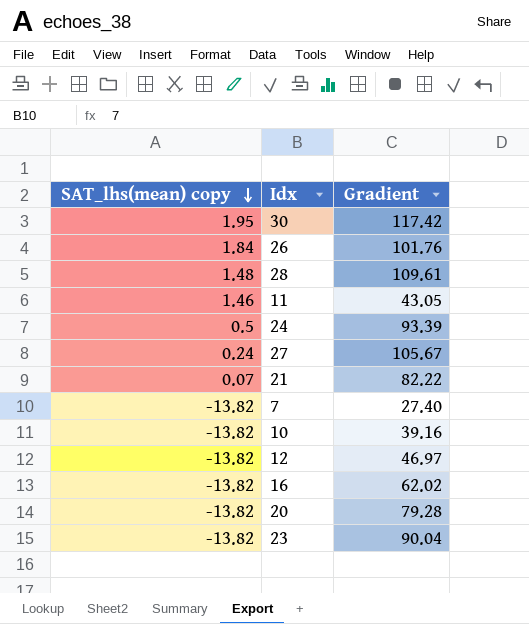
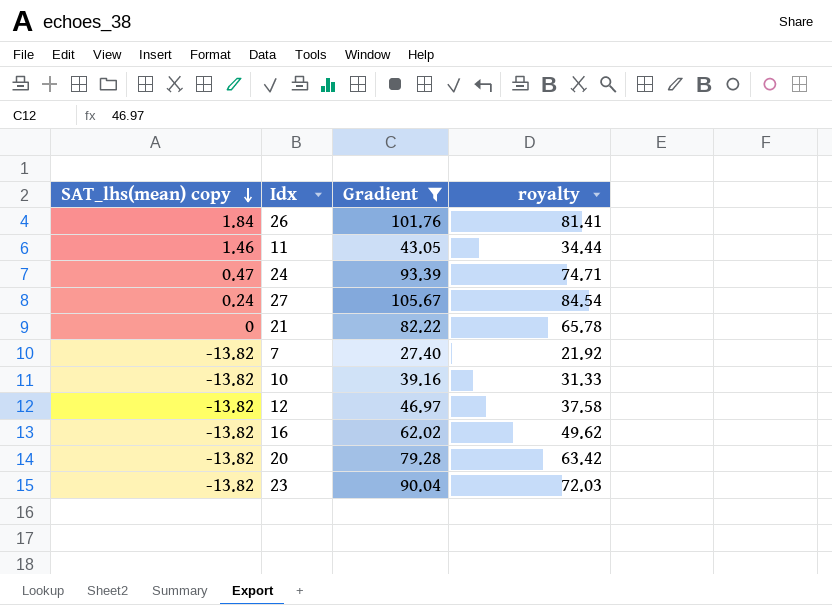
filter: none -> Gradient <= 105.67
column royalty | formula: none -> [Gradient] * 0.8
24 | SAT_lhs(mean) copy: 0.5 -> 0.47
21 | SAT_lhs(mean) copy: 0.07 -> 0

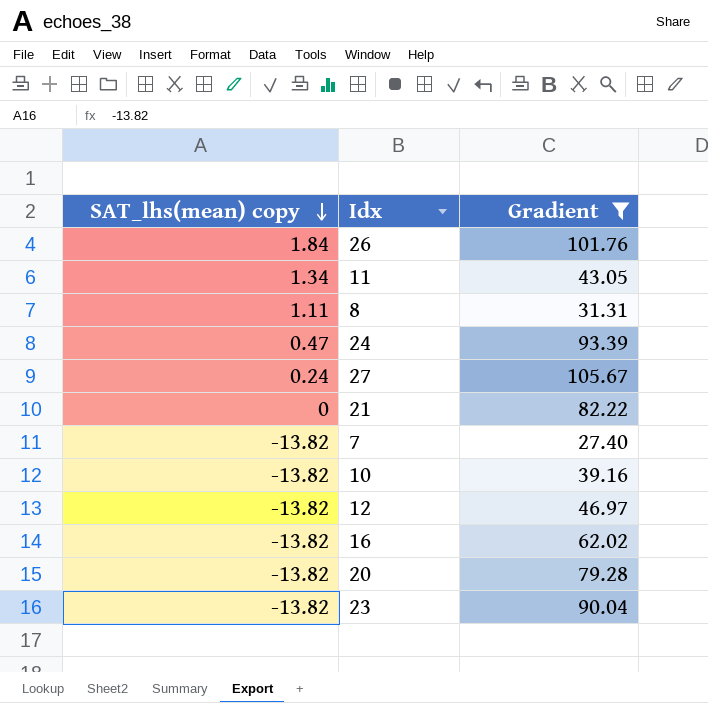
column royalty | formula: [Gradient] * 0.8 -> none
11 | SAT_lhs(mean) copy: 1.46 -> 1.34
row 8: none -> 1.11 | 31.31

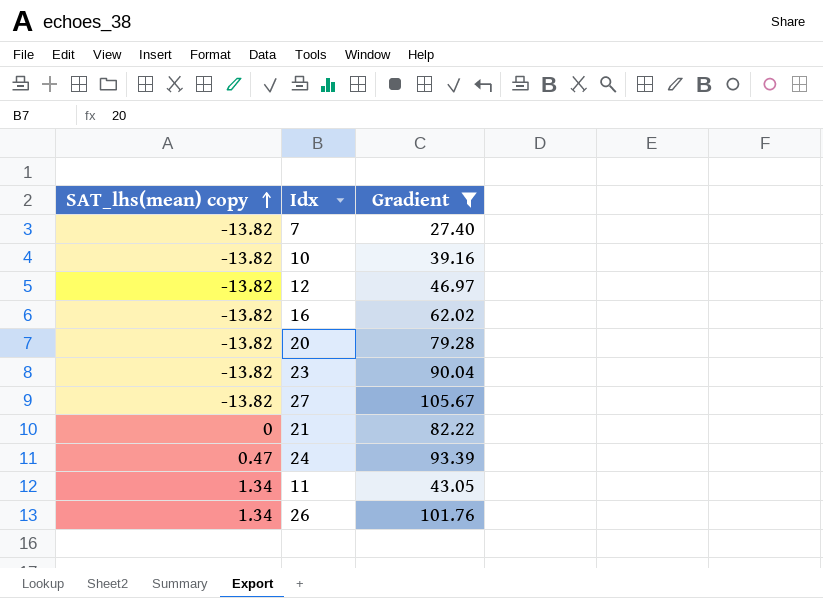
row order: SAT_lhs(mean) copy descending -> SAT_lhs(mean) copy ascending
row 8: 1.11 | 31.31 -> none
27 | SAT_lhs(mean) copy: 0.24 -> -13.82
26 | SAT_lhs(mean) copy: 1.84 -> 1.34

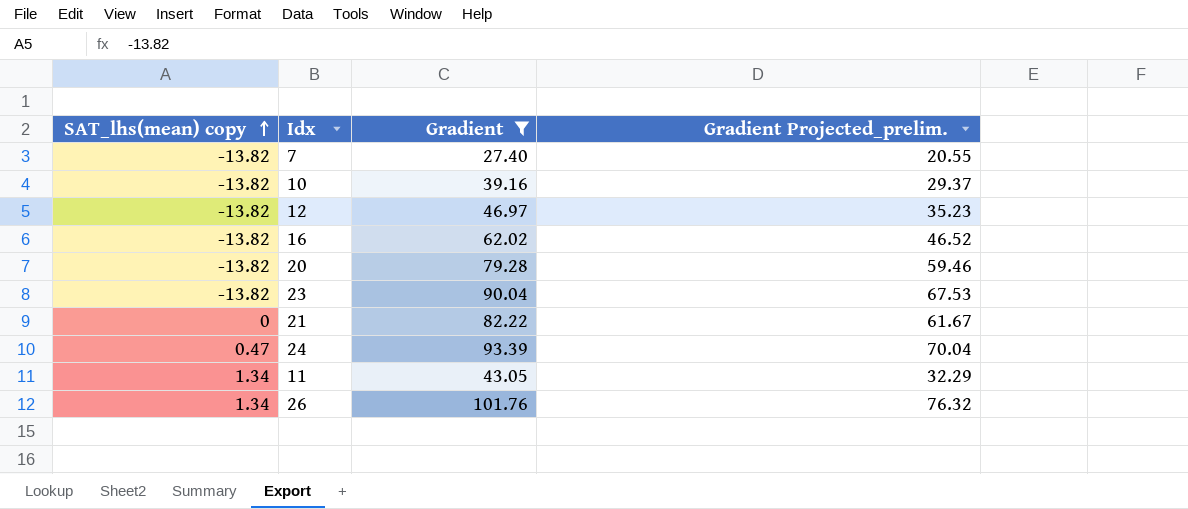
column Gradient Projected_prelim. | formula: none -> [Gradient] * 0.75
row 27: -13.82 | 105.67 -> none

